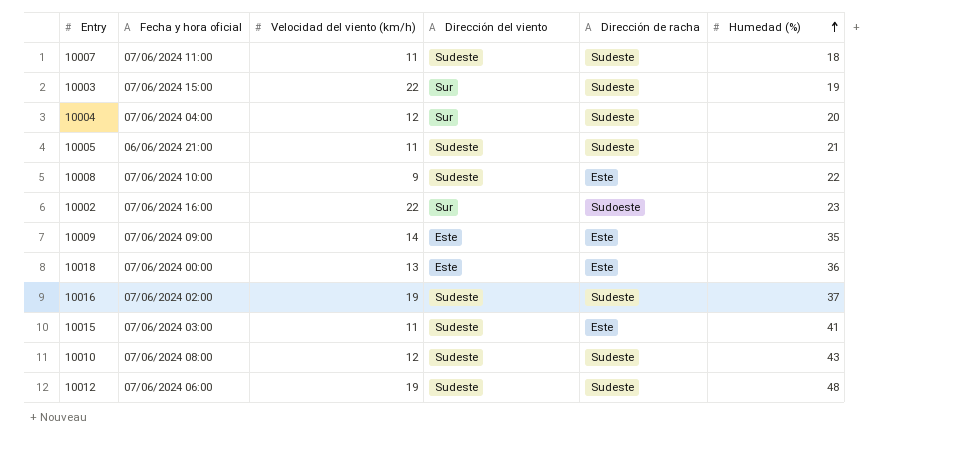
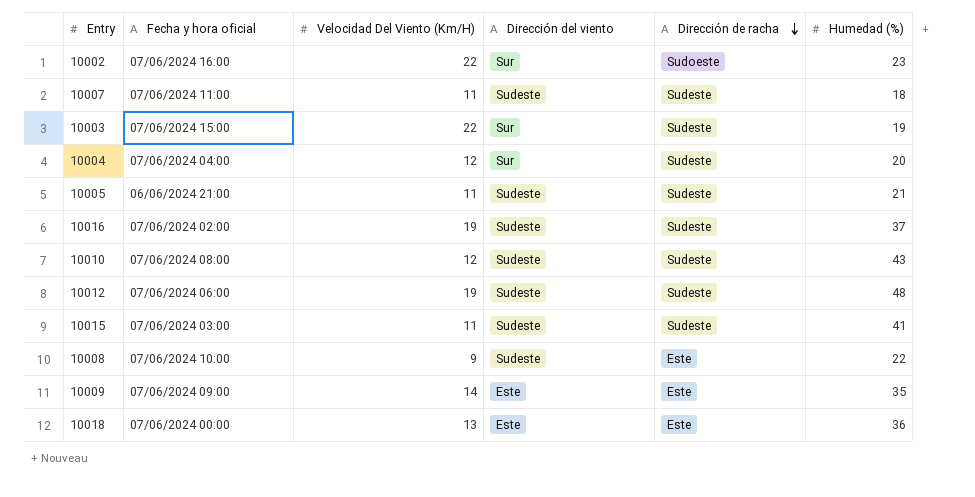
row order: Humedad (%) ascending -> Dirección de racha descending
column name: Velocidad del viento (km/h) -> Velocidad Del Viento (Km/H)
10015 | Dirección de racha: Este -> Sudeste

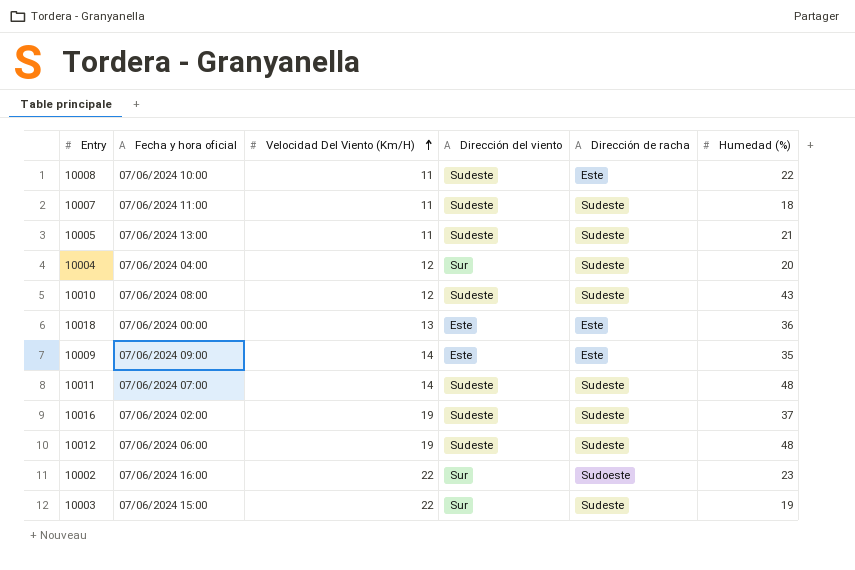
row order: Dirección de racha descending -> Velocidad Del Viento (Km/H) ascending
row 10015: 07/06/2024 03:00 | 11 | Sudeste | Sudeste | 41 -> none
10008 | Velocidad Del Viento (Km/H): 9 -> 11
10005 | Fecha y hora oficial: 06/06/2024 21:00 -> 07/06/2024 13:00
row 10011: none -> 07/06/2024 07:00 | 14 | Sudeste | Sudeste | 48

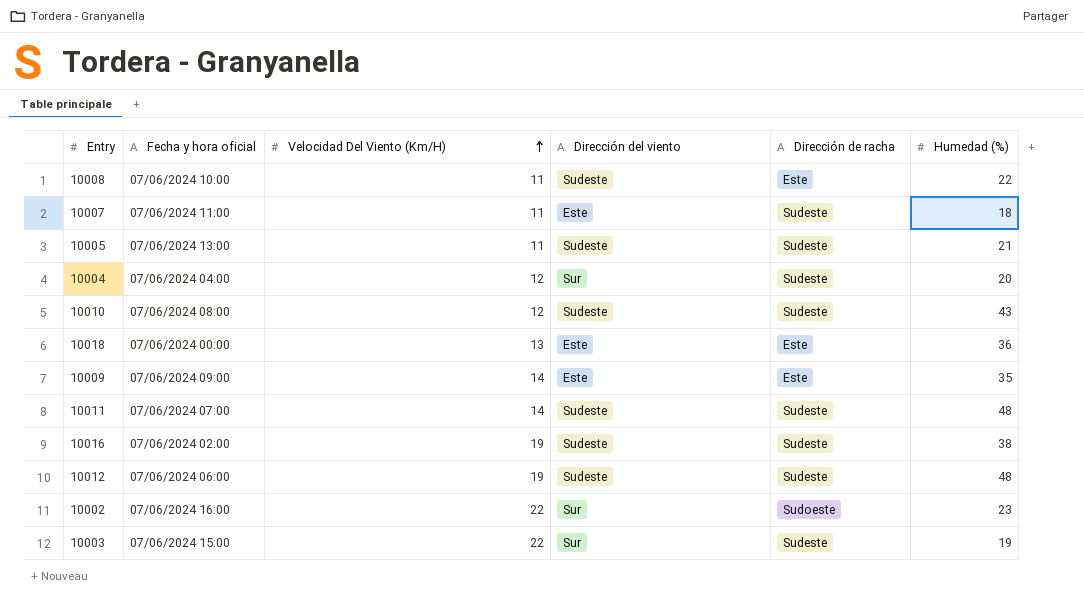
10007 | Dirección del viento: Sudeste -> Este
10016 | Humedad (%): 37 -> 38

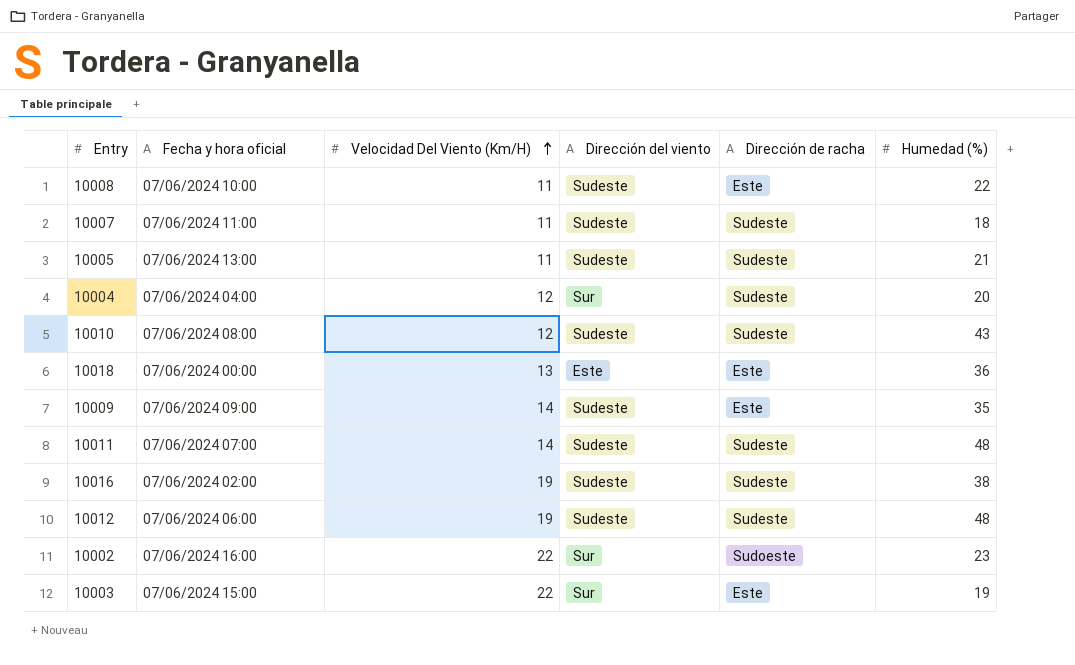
10007 | Dirección del viento: Este -> Sudeste
10009 | Dirección del viento: Este -> Sudeste
10003 | Dirección de racha: Sudeste -> Este

